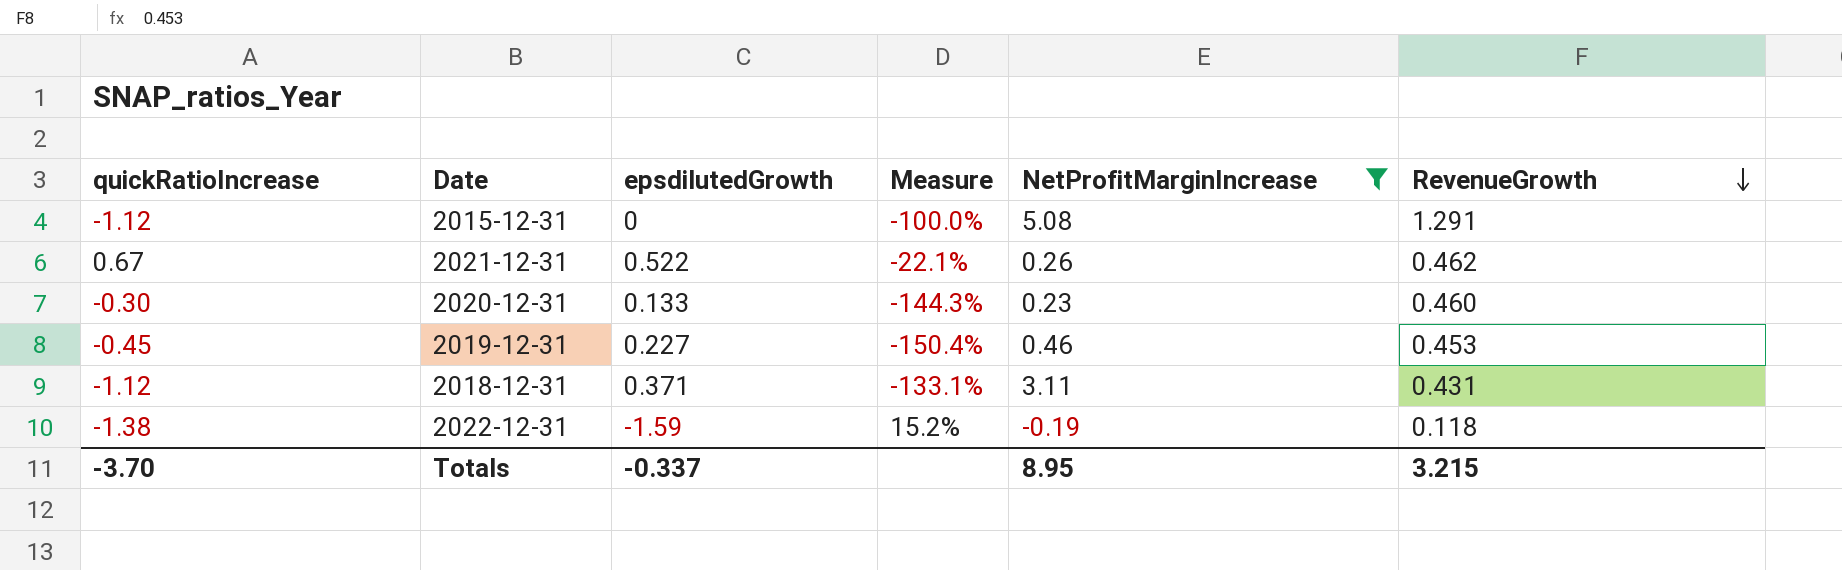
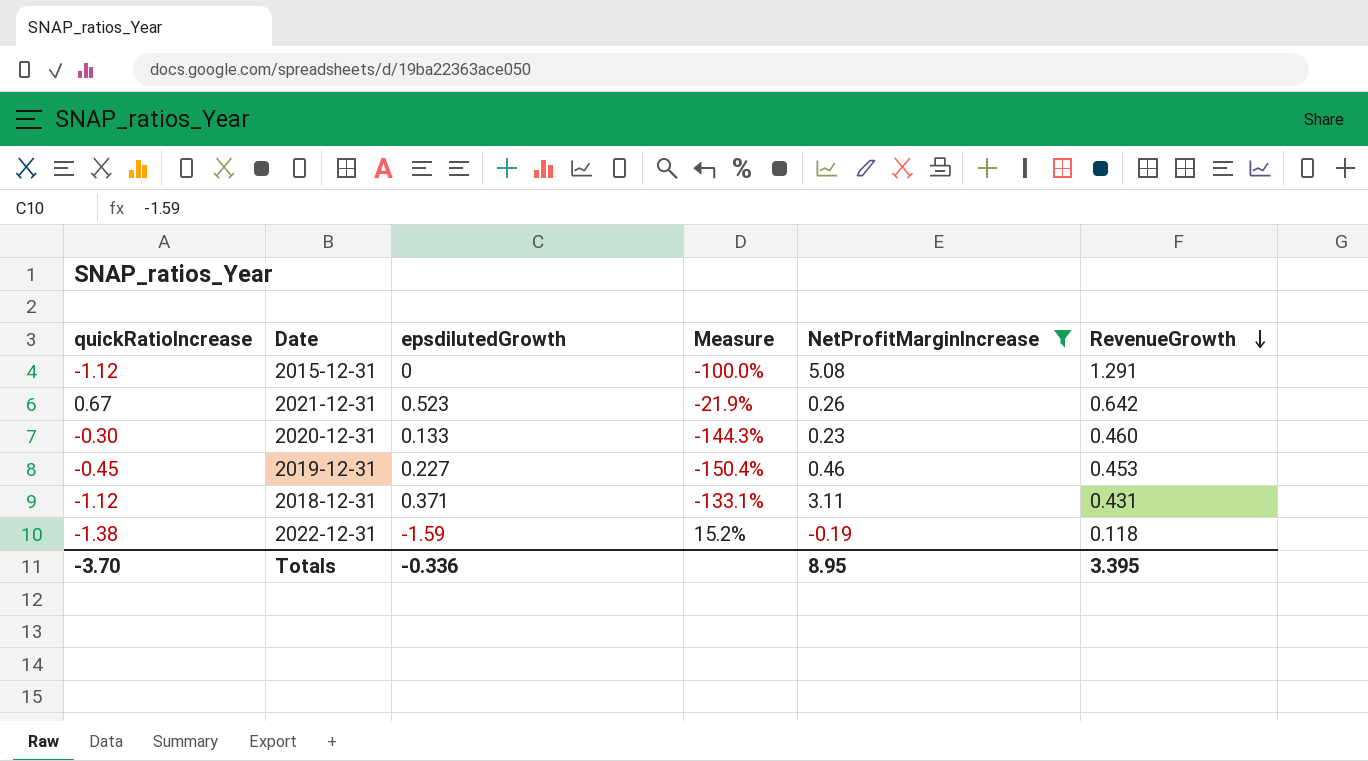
2021-12-31 | epsdilutedGrowth: 0.522 -> 0.523
2021-12-31 | Measure: -22.1% -> -21.9%
2021-12-31 | RevenueGrowth: 0.462 -> 0.642
Totals | epsdilutedGrowth: -0.337 -> -0.336
Totals | RevenueGrowth: 3.215 -> 3.395

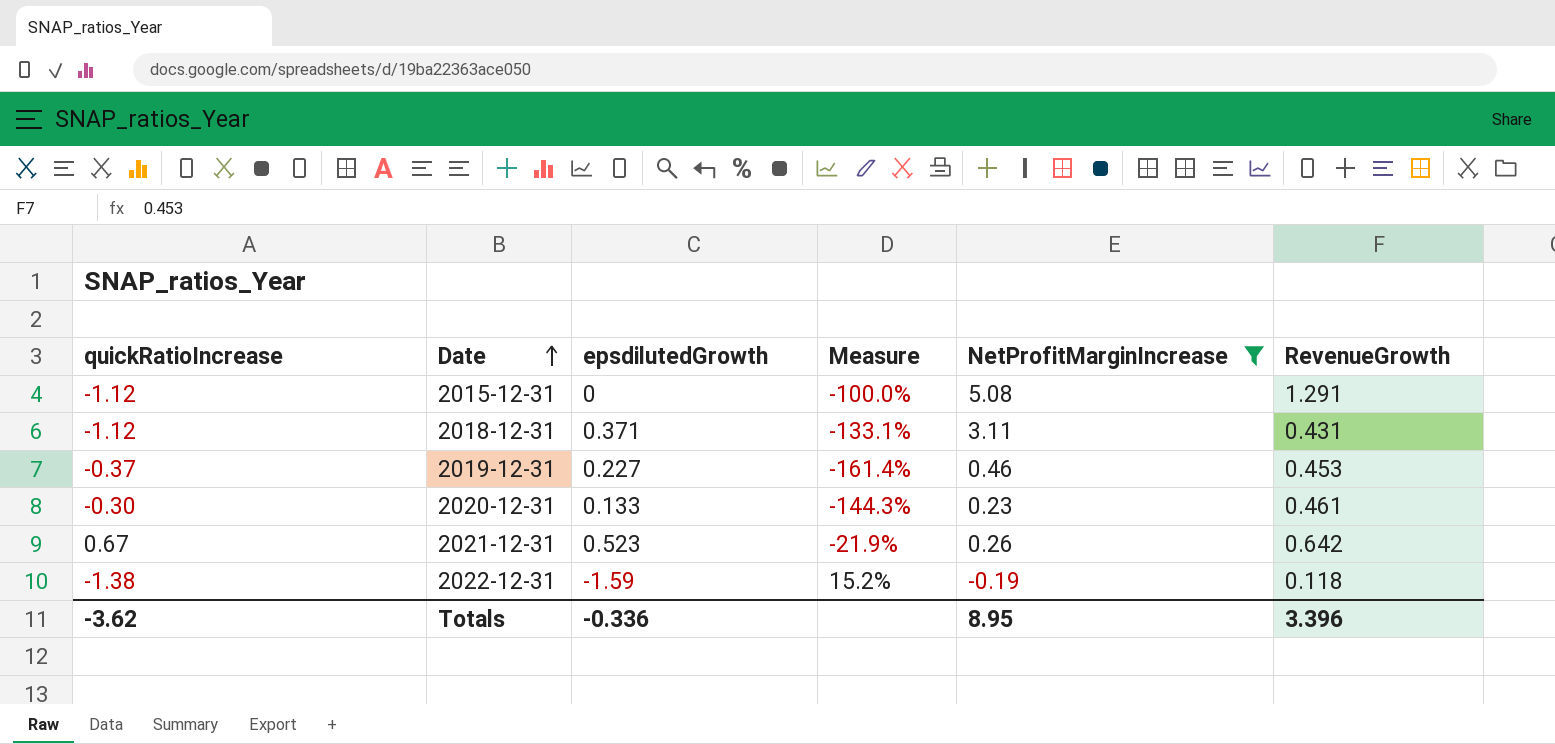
row order: RevenueGrowth descending -> Date ascending
2019-12-31 | quickRatioIncrease: -0.45 -> -0.37
2019-12-31 | Measure: -150.4% -> -161.4%
2020-12-31 | RevenueGrowth: 0.460 -> 0.461
Totals | quickRatioIncrease: -3.70 -> -3.62
Totals | RevenueGrowth: 3.395 -> 3.396

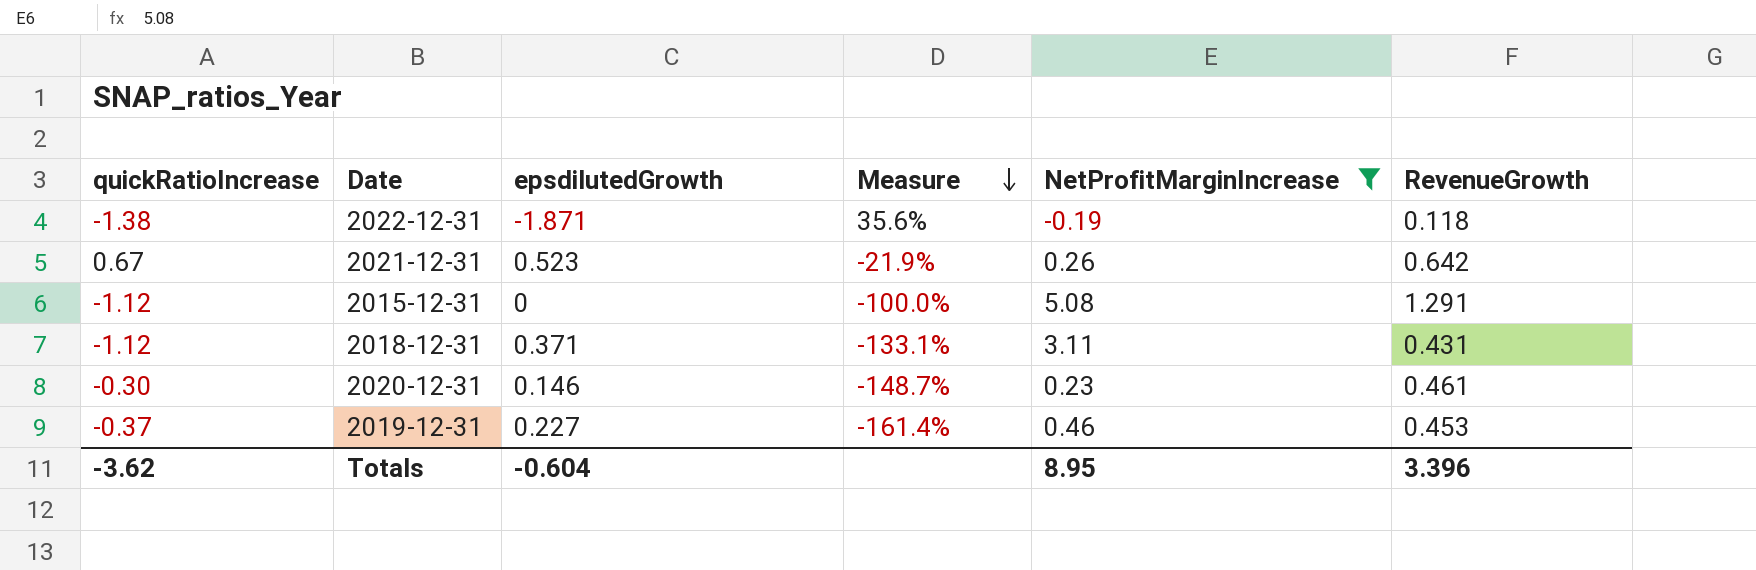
row order: Date ascending -> Measure descending
2022-12-31 | epsdilutedGrowth: -1.59 -> -1.871
2022-12-31 | Measure: 15.2% -> 35.6%
2020-12-31 | epsdilutedGrowth: 0.133 -> 0.146
2020-12-31 | Measure: -144.3% -> -148.7%
Totals | epsdilutedGrowth: -0.336 -> -0.604

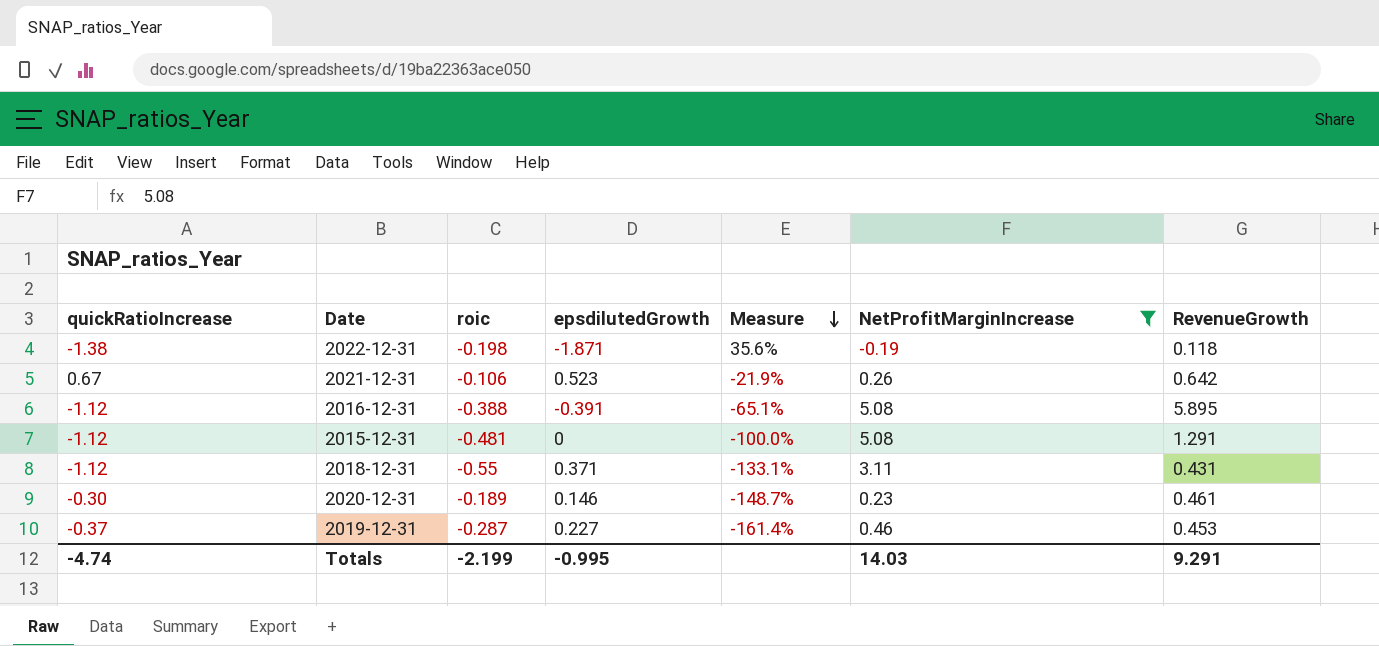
column roic | position: none -> 3
row 2016-12-31: none -> -1.12 | -0.388 | -0.391 | -65.1% | 5.08 | 5.895
Totals | quickRatioIncrease: -3.62 -> -4.74
Totals | epsdilutedGrowth: -0.604 -> -0.995
Totals | NetProfitMarginIncrease: 8.95 -> 14.03
Totals | RevenueGrowth: 3.396 -> 9.291

